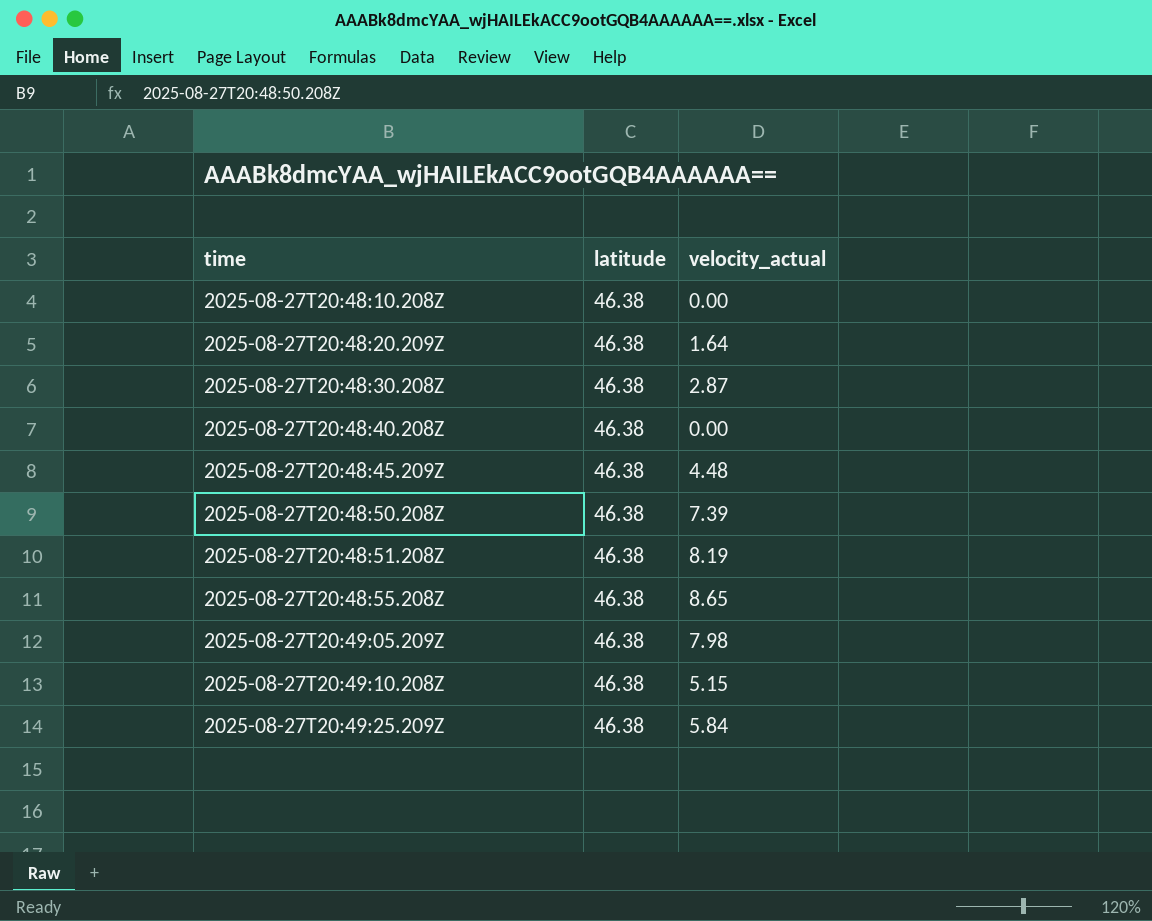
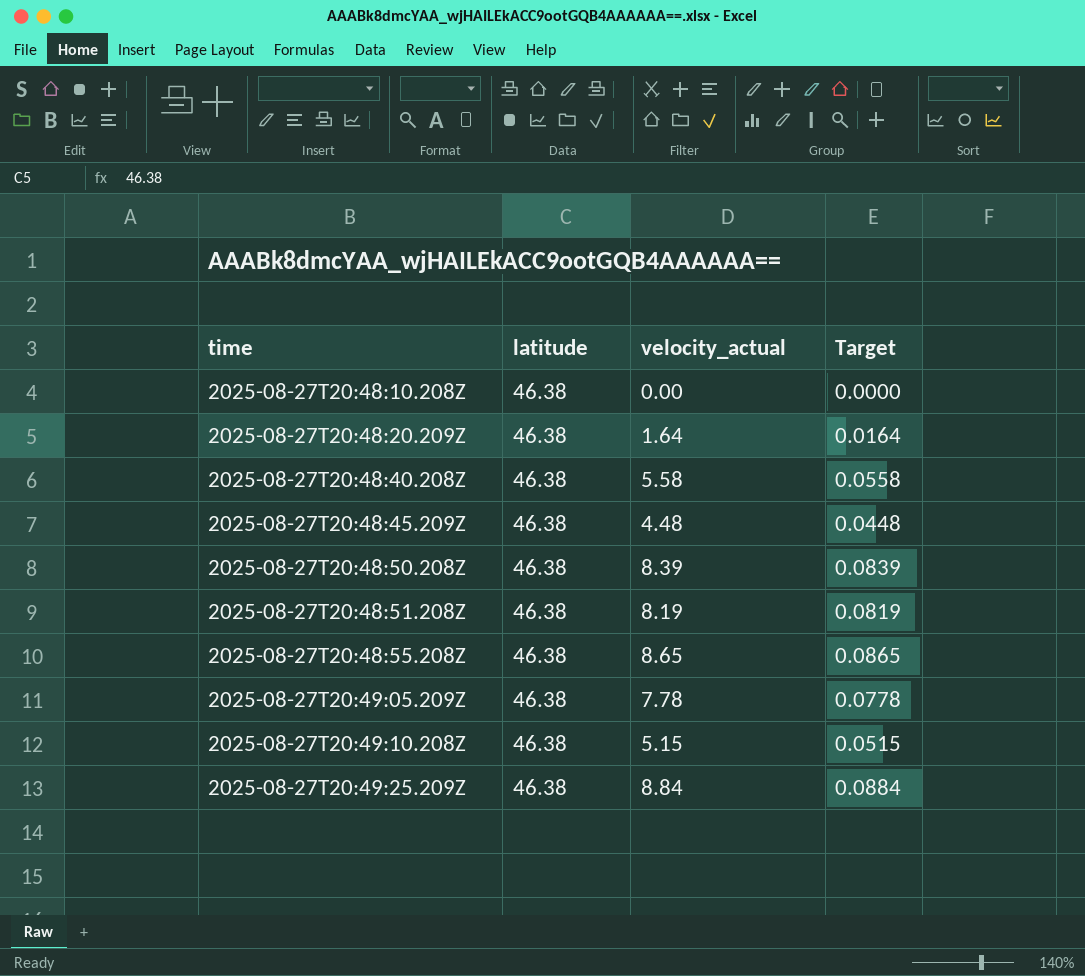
column Target | formula: none -> [velocity_actual] * 0.01
row 2025-08-27T20:48:30.208Z: 46.38 | 2.87 -> none
2025-08-27T20:48:40.208Z | velocity_actual: 0.00 -> 5.58
2025-08-27T20:48:50.208Z | velocity_actual: 7.39 -> 8.39
2025-08-27T20:49:05.209Z | velocity_actual: 7.98 -> 7.78
2025-08-27T20:49:25.209Z | velocity_actual: 5.84 -> 8.84

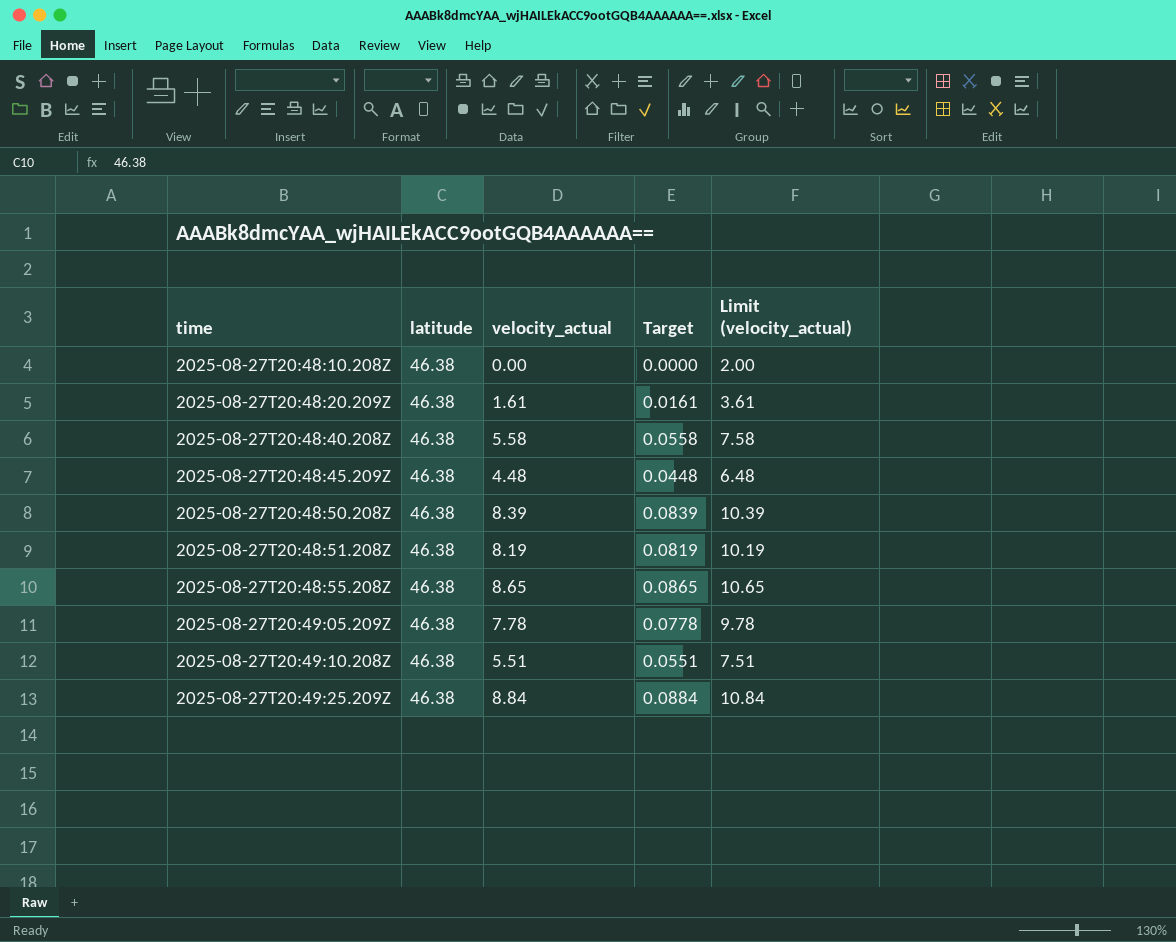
column Limit (velocity_actual) | formula: none -> [velocity_actual] + 2
2025-08-27T20:48:20.209Z | velocity_actual: 1.64 -> 1.61
2025-08-27T20:48:20.209Z | Target: 0.0164 -> 0.0161
2025-08-27T20:49:10.208Z | velocity_actual: 5.15 -> 5.51
2025-08-27T20:49:10.208Z | Target: 0.0515 -> 0.0551

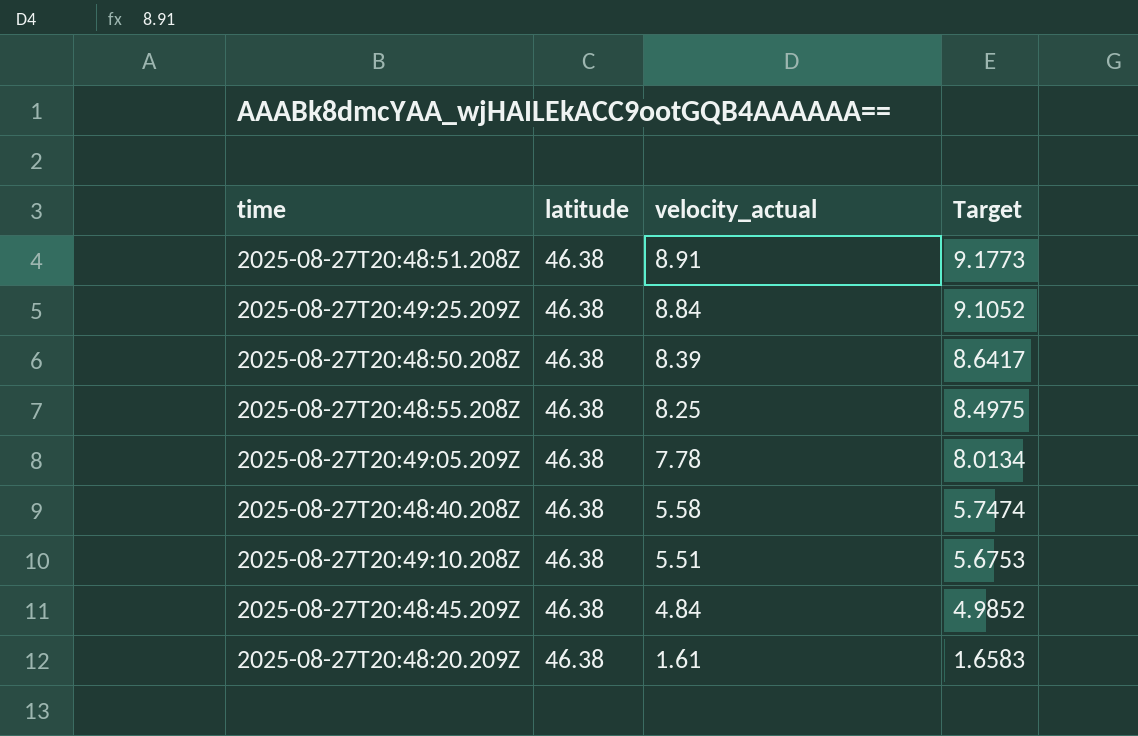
row order: time ascending -> velocity_actual descending
column Limit (velocity_actual) | formula: [velocity_actual] + 2 -> none
column Target | formula: [velocity_actual] * 0.01 -> [velocity_actual] * 1.03
row 2025-08-27T20:48:10.208Z: 46.38 | 0.00 | 0.0000 | 2.00 -> none
2025-08-27T20:48:51.208Z | velocity_actual: 8.19 -> 8.91
2025-08-27T20:48:55.208Z | velocity_actual: 8.65 -> 8.25
2025-08-27T20:48:45.209Z | velocity_actual: 4.48 -> 4.84

